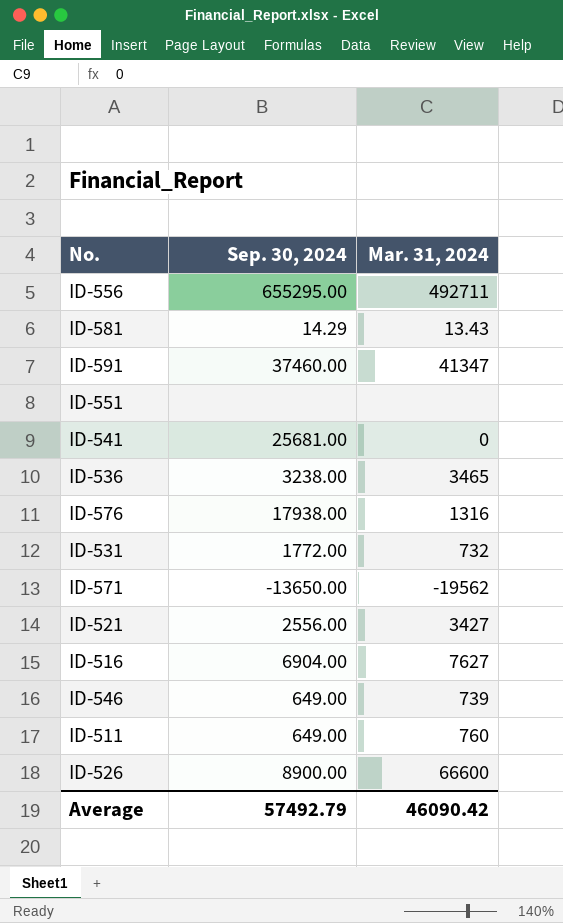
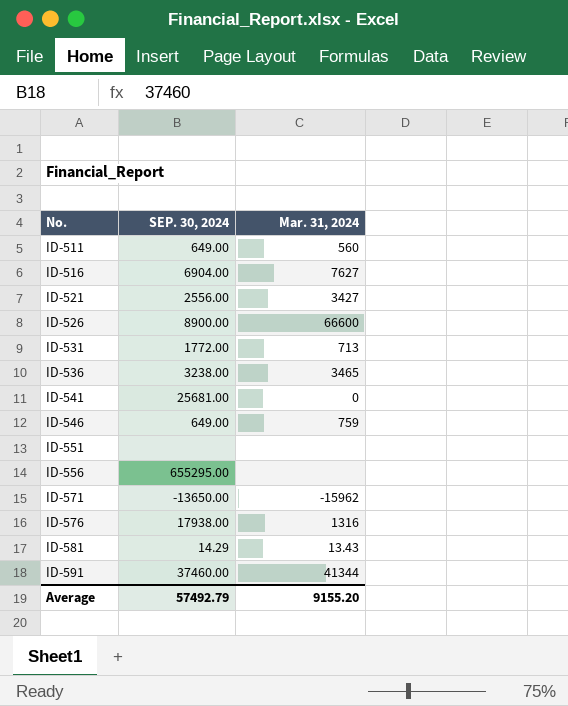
row order: none -> No. ascending
column name: Sep. 30, 2024 -> SEP. 30, 2024
ID-511 | Mar. 31, 2024: 760 -> 560
ID-531 | Mar. 31, 2024: 732 -> 713
ID-546 | Mar. 31, 2024: 739 -> 759
ID-556 | Mar. 31, 2024: 492711 -> none
ID-571 | Mar. 31, 2024: -19562 -> -15962
ID-591 | Mar. 31, 2024: 41347 -> 41344
Average | Mar. 31, 2024: 46090.42 -> 9155.20

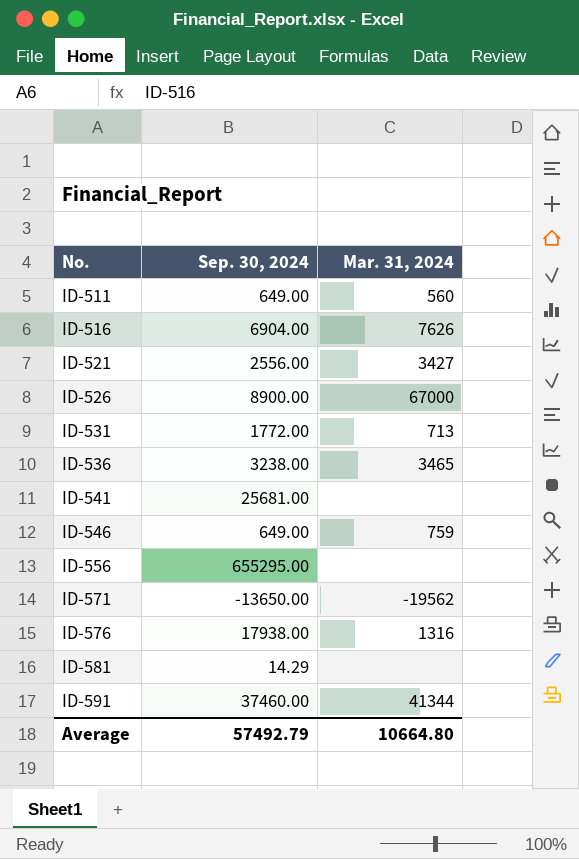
column name: SEP. 30, 2024 -> Sep. 30, 2024
row ID-551: none | none -> none
ID-516 | Mar. 31, 2024: 7627 -> 7626
ID-526 | Mar. 31, 2024: 66600 -> 67000
ID-541 | Mar. 31, 2024: 0 -> none
ID-571 | Mar. 31, 2024: -15962 -> -19562
ID-581 | Mar. 31, 2024: 13.43 -> none
Average | Mar. 31, 2024: 9155.20 -> 10664.80

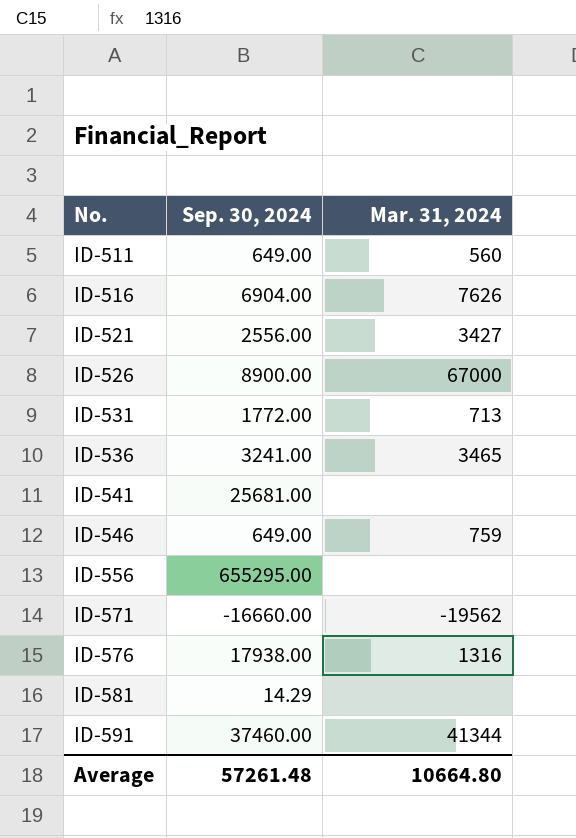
ID-536 | Sep. 30, 2024: 3238.00 -> 3241.00
ID-571 | Sep. 30, 2024: -13650.00 -> -16660.00
Average | Sep. 30, 2024: 57492.79 -> 57261.48

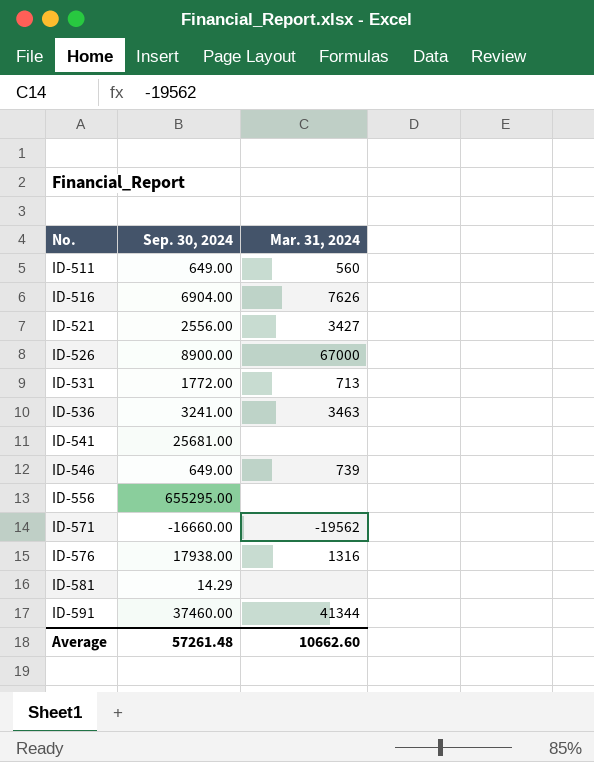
ID-536 | Mar. 31, 2024: 3465 -> 3463
ID-546 | Mar. 31, 2024: 759 -> 739
Average | Mar. 31, 2024: 10664.80 -> 10662.60

